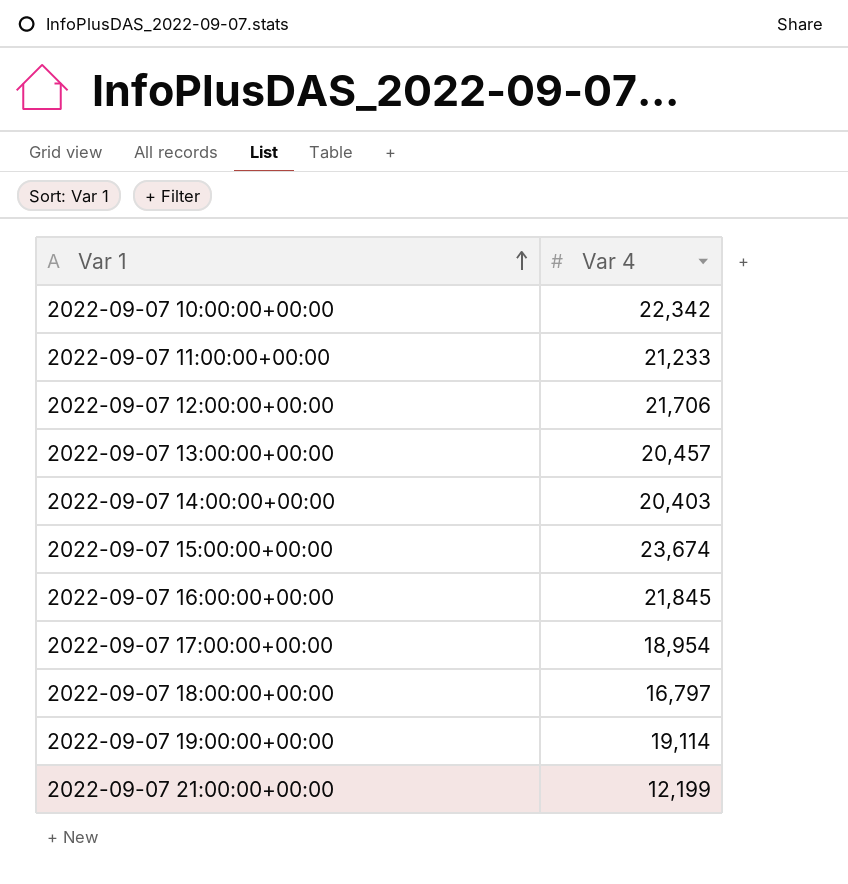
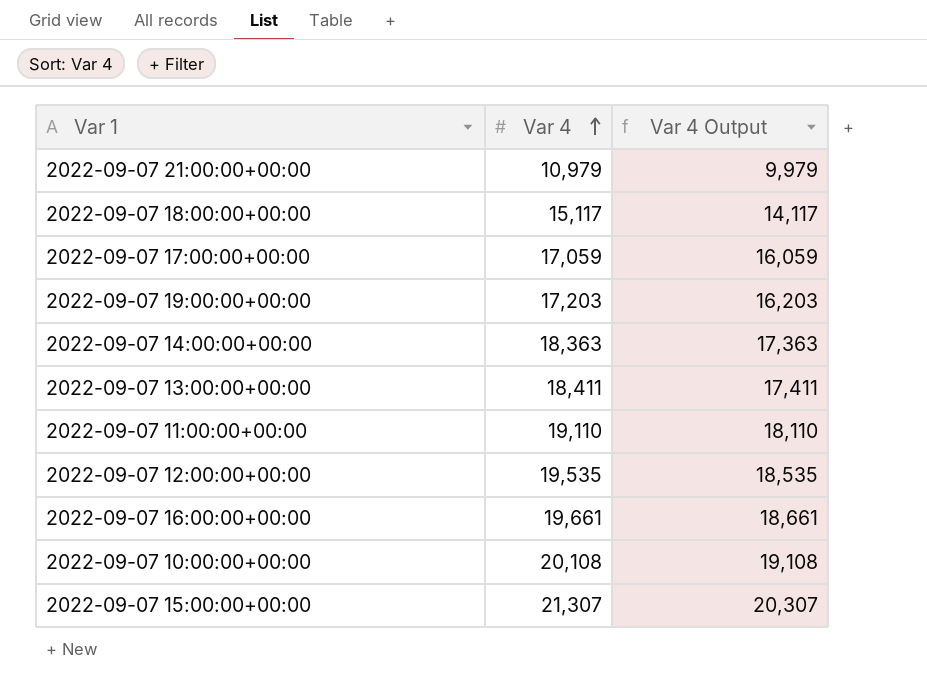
row order: Var 1 ascending -> Var 4 ascending
column Var 4 Output | formula: none -> [Var 4] - 1000
2022-09-07 21:00:00+00:00 | Var 4: 12,199 -> 10,979
2022-09-07 18:00:00+00:00 | Var 4: 16,797 -> 15,117
2022-09-07 17:00:00+00:00 | Var 4: 18,954 -> 17,059
2022-09-07 19:00:00+00:00 | Var 4: 19,114 -> 17,203
2022-09-07 14:00:00+00:00 | Var 4: 20,403 -> 18,363
2022-09-07 13:00:00+00:00 | Var 4: 20,457 -> 18,411
2022-09-07 11:00:00+00:00 | Var 4: 21,233 -> 19,110
2022-09-07 12:00:00+00:00 | Var 4: 21,706 -> 19,535
2022-09-07 16:00:00+00:00 | Var 4: 21,845 -> 19,661
2022-09-07 10:00:00+00:00 | Var 4: 22,342 -> 20,108
2022-09-07 15:00:00+00:00 | Var 4: 23,674 -> 21,307

